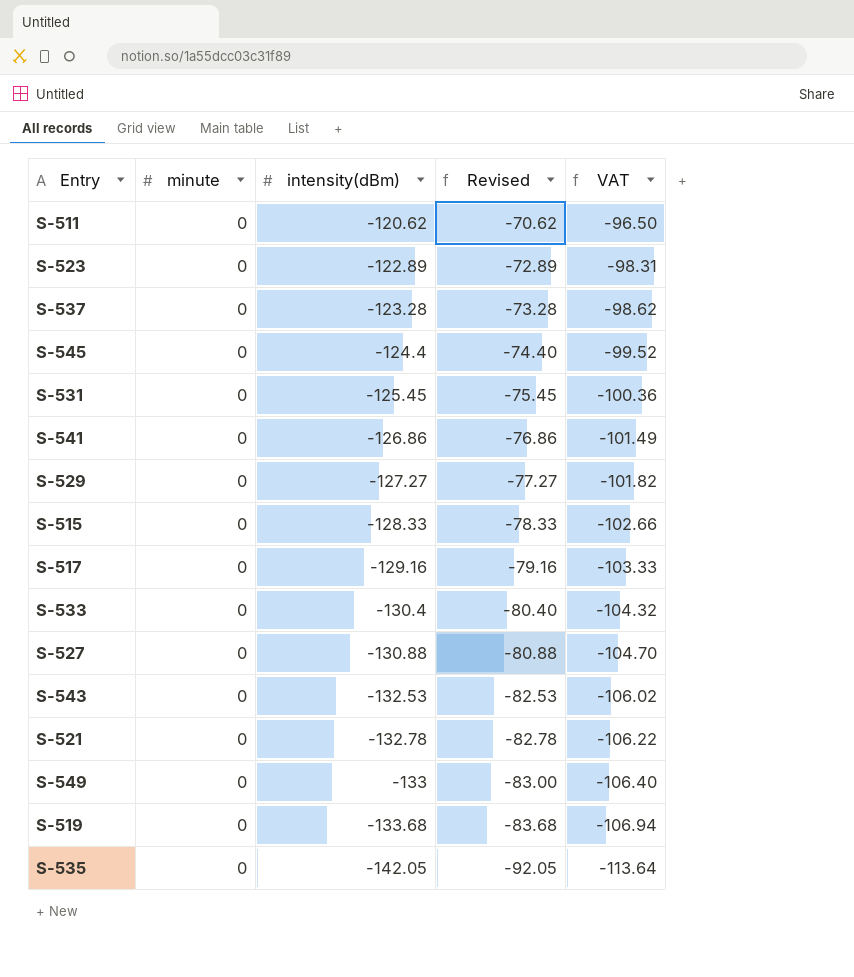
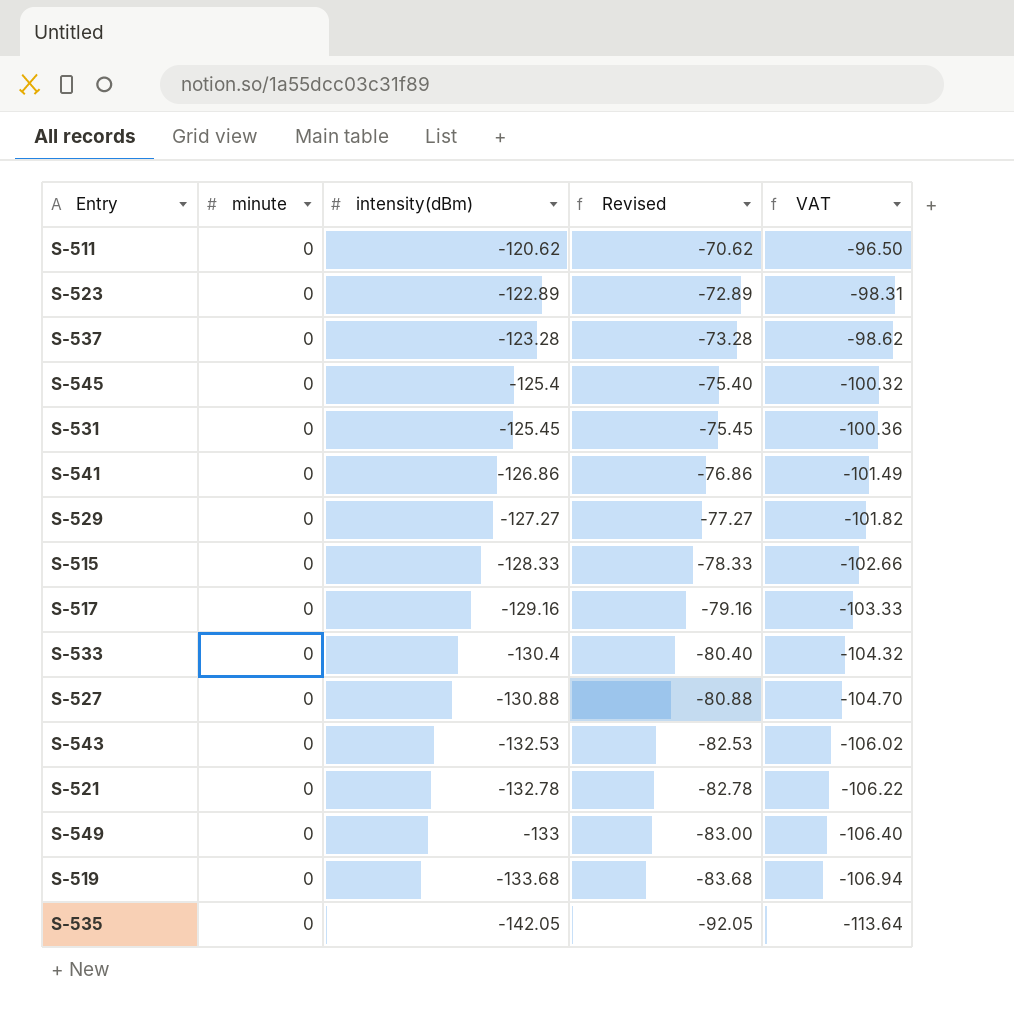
S-545 | intensity(dBm): -124.4 -> -125.4
S-545 | Revised: -74.40 -> -75.40
S-545 | VAT: -99.52 -> -100.32

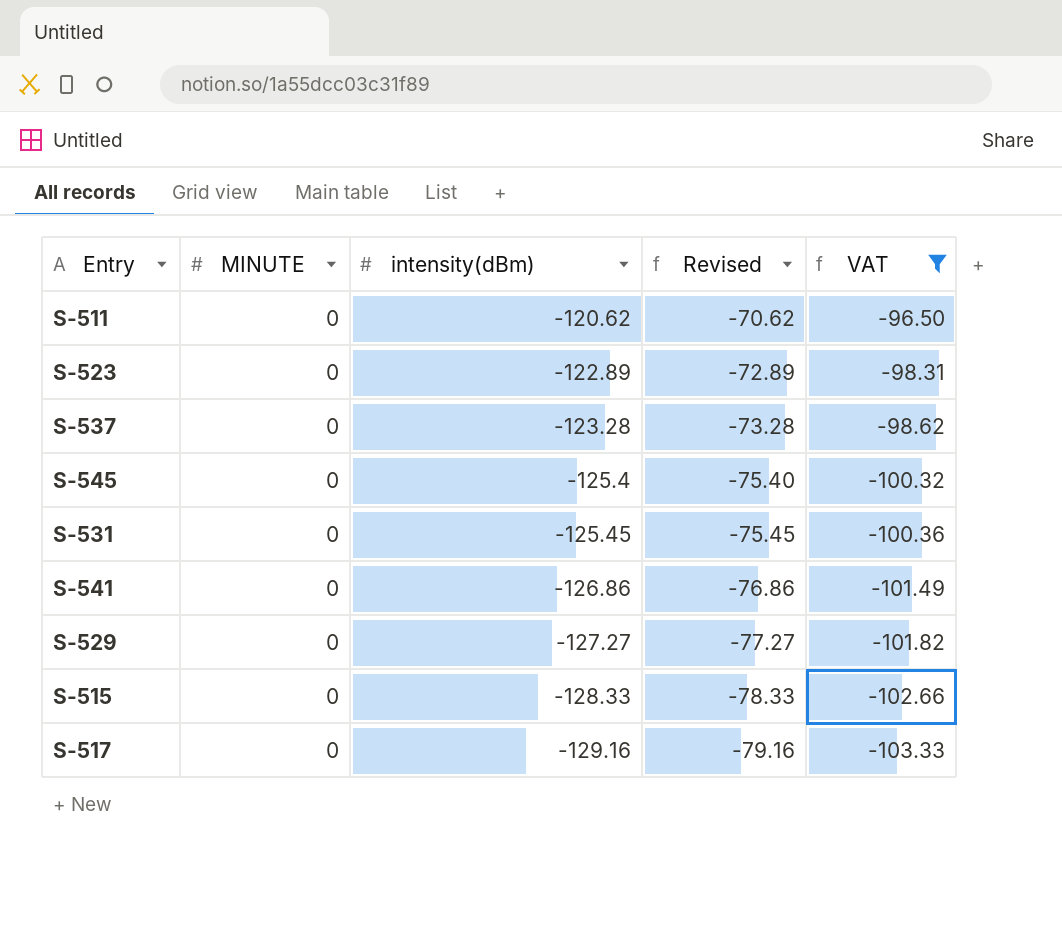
filter: none -> VAT >= -103.33
column name: minute -> MINUTE

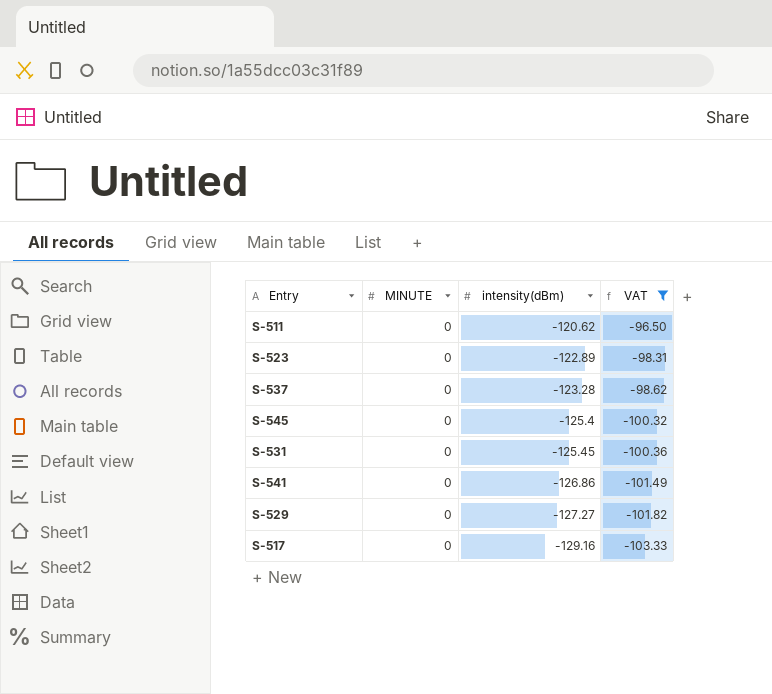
column Revised | formula: [intensity(dBm)] + 50 -> none
row S-515: 0 | -128.33 | -78.33 | -102.66 -> none

